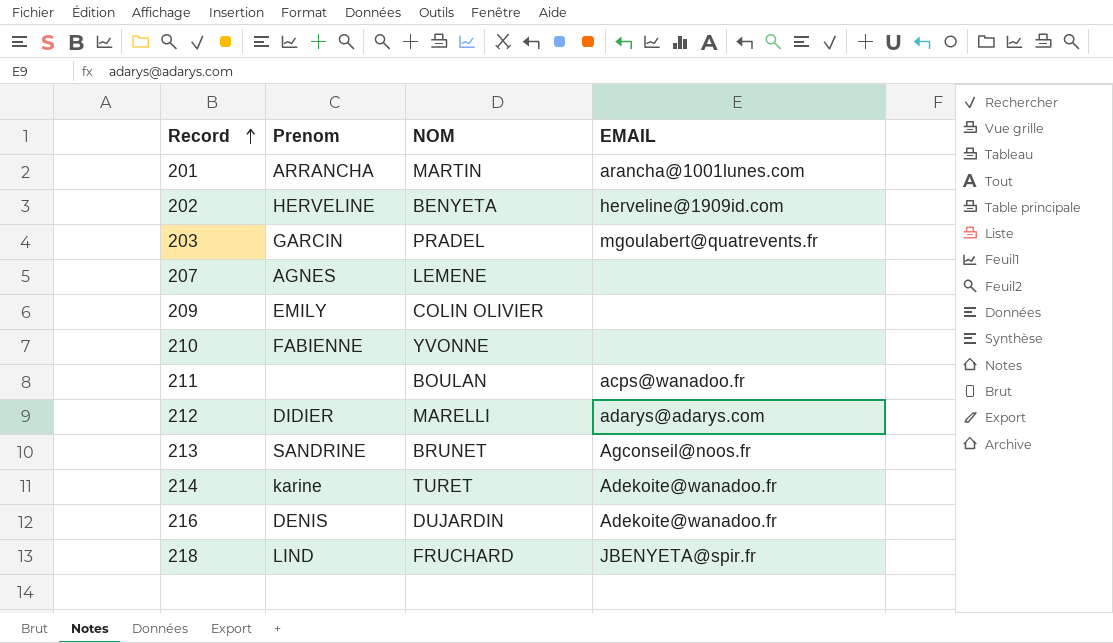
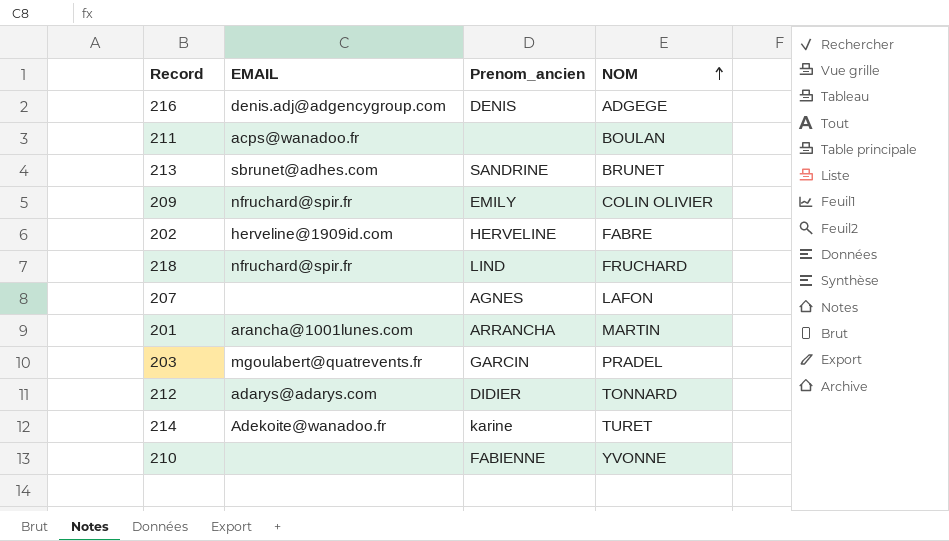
row order: Record ascending -> NOM ascending
column EMAIL | position: 4 -> 2
column name: Prenom -> Prenom_ancien
216 | EMAIL: Adekoite@wanadoo.fr -> denis.adj@adgencygroup.com
216 | NOM: DUJARDIN -> ADGEGE
213 | EMAIL: Agconseil@noos.fr -> sbrunet@adhes.com
209 | EMAIL: none -> nfruchard@spir.fr
202 | NOM: BENYETA -> FABRE
218 | EMAIL: JBENYETA@spir.fr -> nfruchard@spir.fr
207 | NOM: LEMENE -> LAFON
212 | NOM: MARELLI -> TONNARD

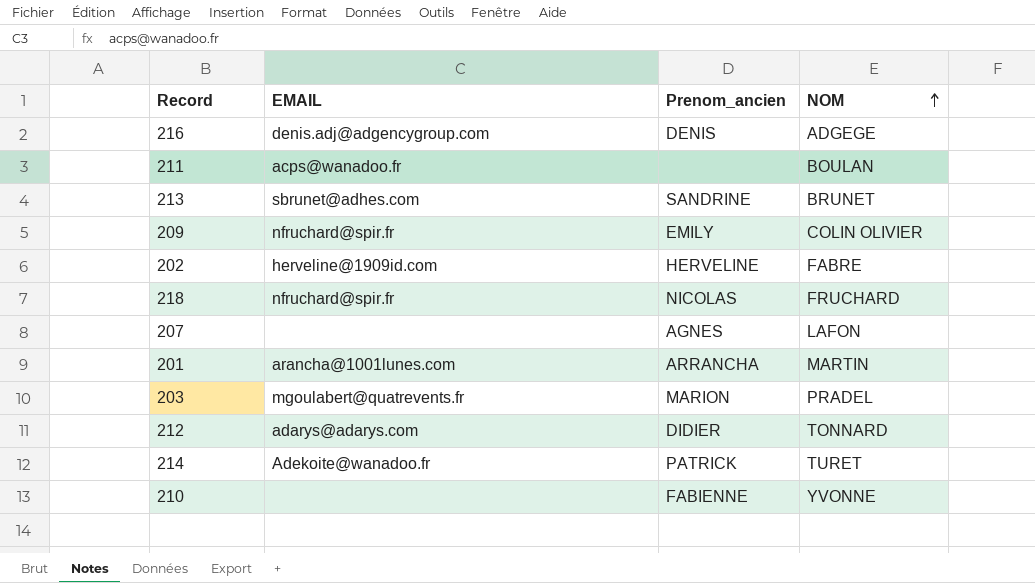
218 | Prenom_ancien: LIND -> NICOLAS
203 | Prenom_ancien: GARCIN -> MARION
214 | Prenom_ancien: karine -> PATRICK

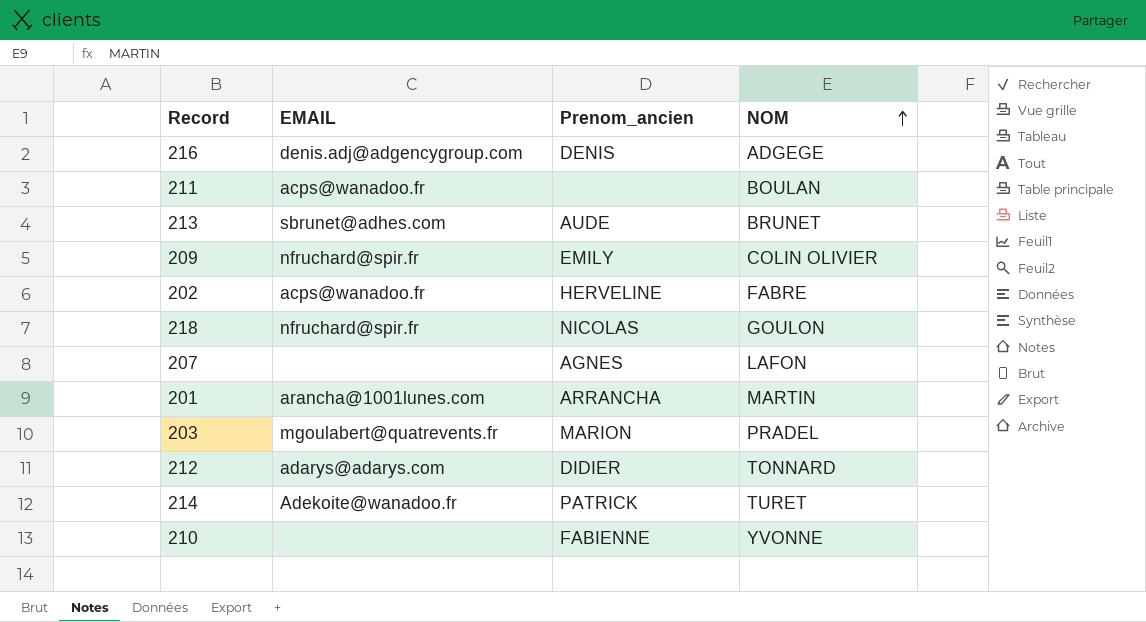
213 | Prenom_ancien: SANDRINE -> AUDE
202 | EMAIL: herveline@1909id.com -> acps@wanadoo.fr
218 | NOM: FRUCHARD -> GOULON

